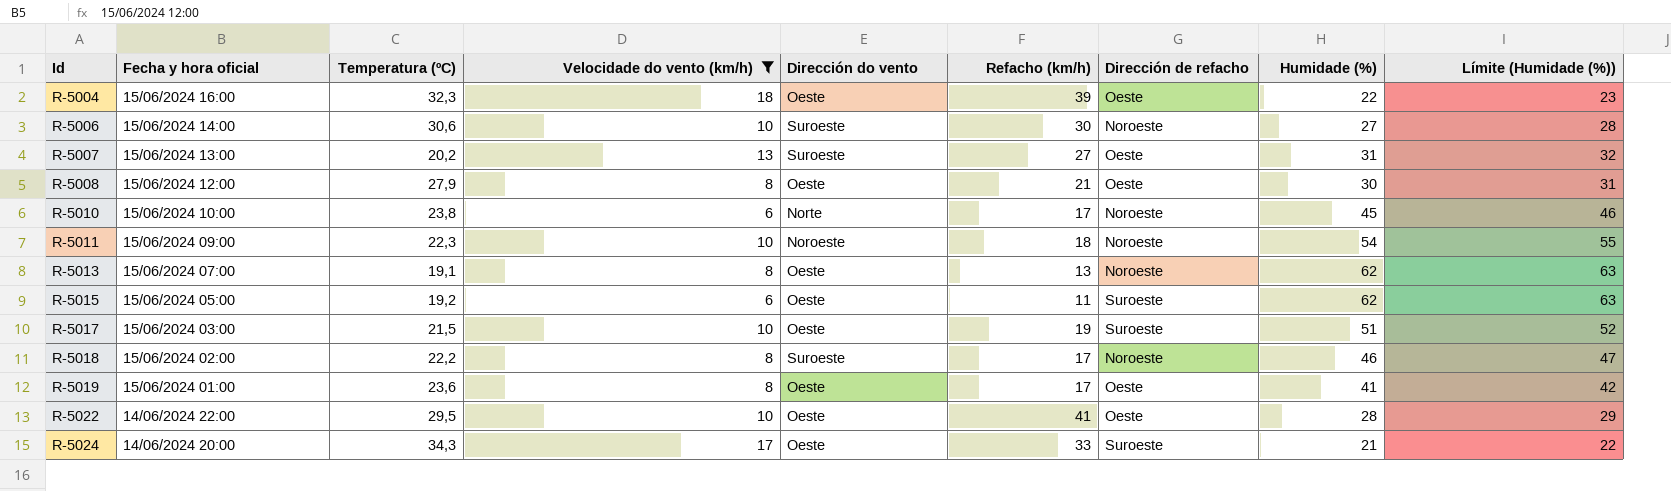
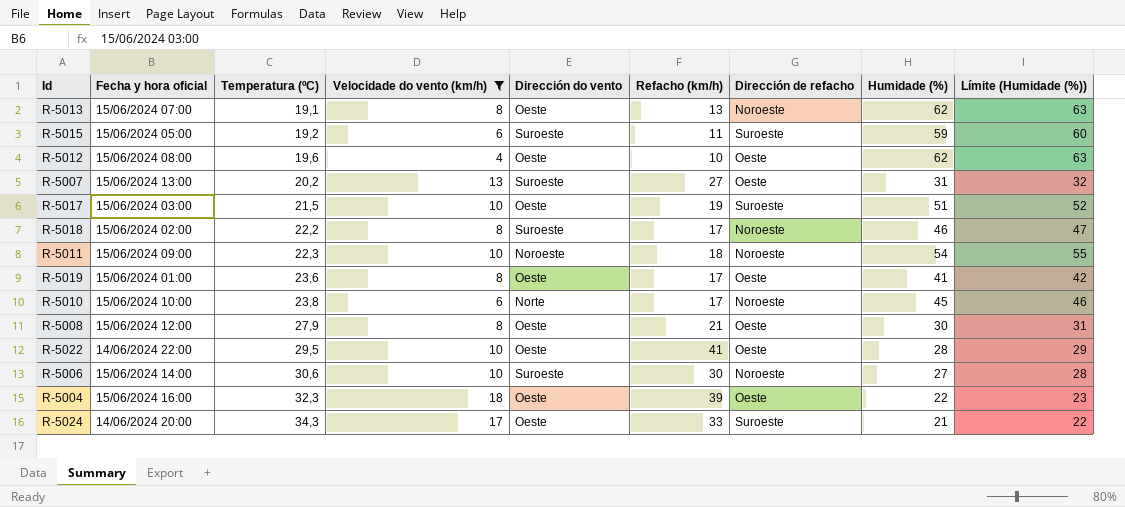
row order: Id ascending -> Temperatura (ºC) ascending
R-5015 | Dirección do vento: Oeste -> Suroeste
R-5015 | Humidade (%): 62 -> 59
R-5015 | Límite (Humidade (%)): 63 -> 60
row R-5012: none -> 15/06/2024 08:00 | 19,6 | 4 | Oeste | 10 | Oeste | 62 | 63

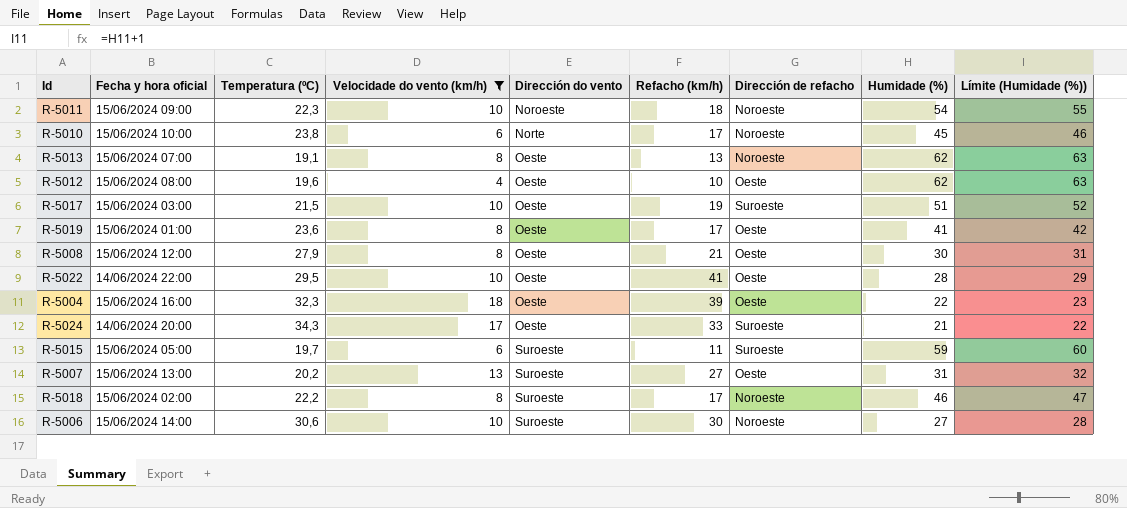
row order: Temperatura (ºC) ascending -> Dirección do vento ascending
R-5015 | Temperatura (ºC): 19,2 -> 19,7

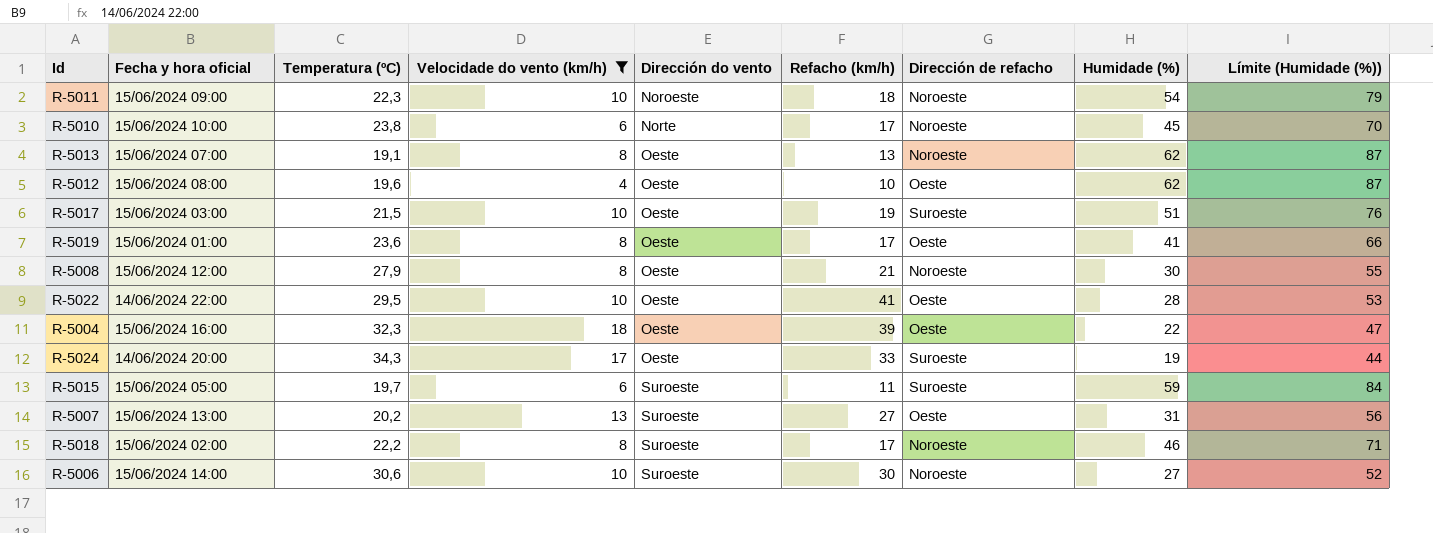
column Límite (Humidade (%)) | formula: [Humidade (%)] + 1 -> [Humidade (%)] + 25
R-5008 | Dirección de refacho: Oeste -> Noroeste
R-5024 | Humidade (%): 21 -> 19

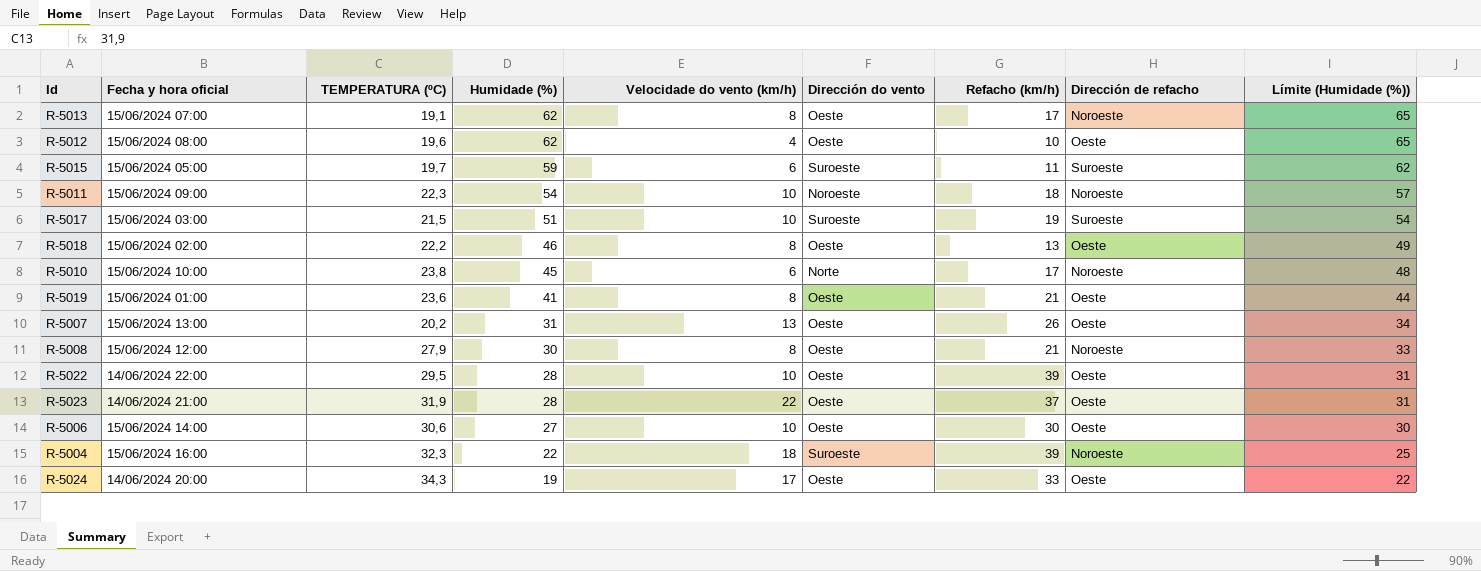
filter: Velocidade do vento (km/h) != 22 -> none
row order: Dirección do vento ascending -> Humidade (%) descending
column name: Temperatura (ºC) -> TEMPERATURA (ºC)
column Humidade (%) | position: 8 -> 4
column Límite (Humidade (%)) | formula: [Humidade (%)] + 25 -> [Humidade (%)] + 3
R-5013 | Refacho (km/h): 13 -> 17
R-5017 | Dirección do vento: Oeste -> Suroeste
R-5018 | Dirección do vento: Suroeste -> Oeste
R-5018 | Refacho (km/h): 17 -> 13
R-5018 | Dirección de refacho: Noroeste -> Oeste
R-5019 | Refacho (km/h): 17 -> 21
R-5007 | Dirección do vento: Suroeste -> Oeste
R-5007 | Refacho (km/h): 27 -> 26
R-5022 | Refacho (km/h): 41 -> 39
R-5006 | Dirección do vento: Suroeste -> Oeste
R-5006 | Dirección de refacho: Noroeste -> Oeste
R-5004 | Dirección do vento: Oeste -> Suroeste
R-5004 | Dirección de refacho: Oeste -> Noroeste
R-5024 | Dirección de refacho: Suroeste -> Oeste

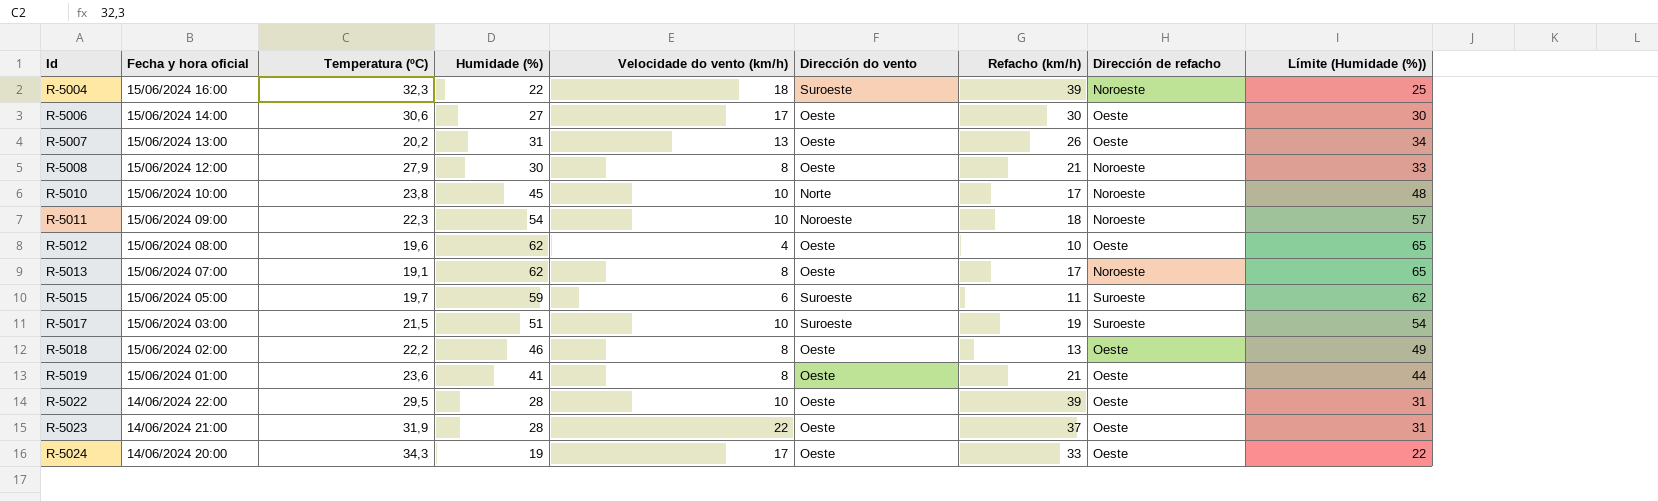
row order: Humidade (%) descending -> Id ascending
column name: TEMPERATURA (ºC) -> Temperatura (ºC)
R-5006 | Velocidade do vento (km/h): 10 -> 17
R-5010 | Velocidade do vento (km/h): 6 -> 10

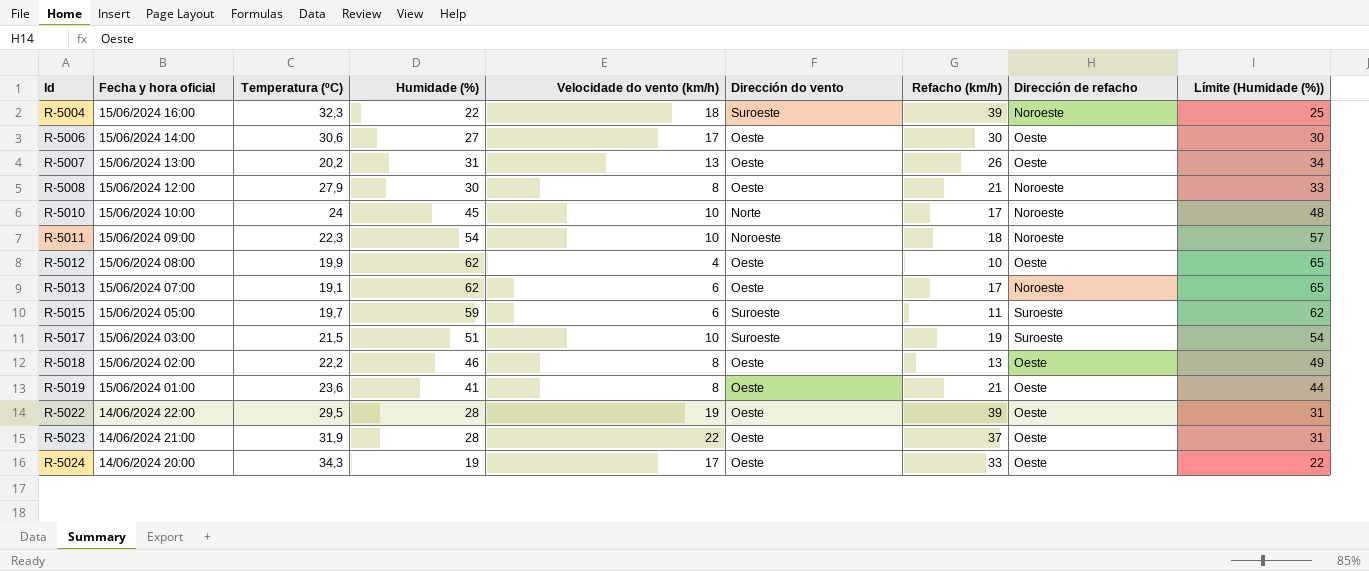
R-5010 | Temperatura (ºC): 23,8 -> 24
R-5012 | Temperatura (ºC): 19,6 -> 19,9
R-5013 | Velocidade do vento (km/h): 8 -> 6
R-5022 | Velocidade do vento (km/h): 10 -> 19

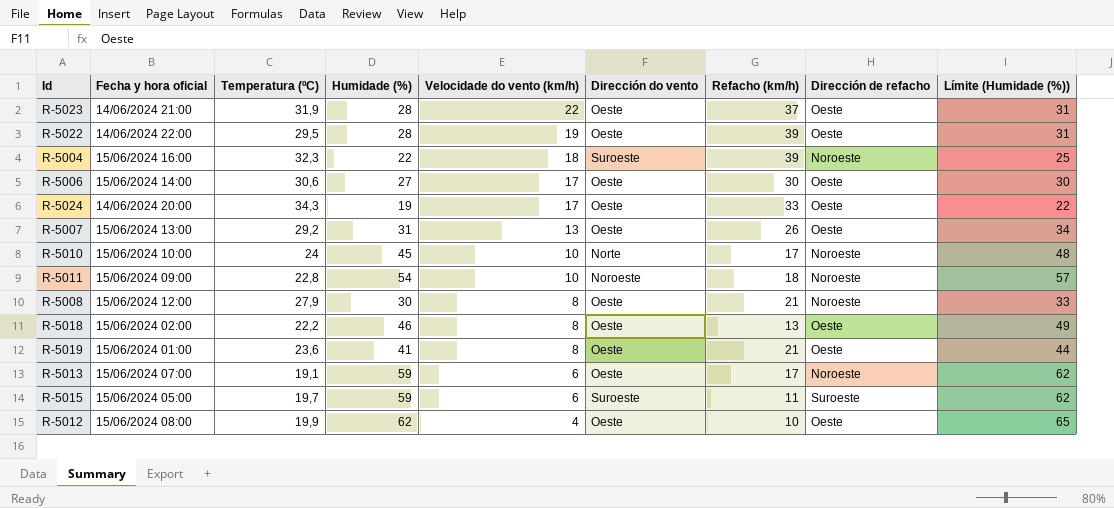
row order: Id ascending -> Velocidade do vento (km/h) descending
row R-5017: 15/06/2024 03:00 | 21,5 | 51 | 10 | Suroeste | 19 | Suroeste | 54 -> none
R-5007 | Temperatura (ºC): 20,2 -> 29,2
R-5011 | Temperatura (ºC): 22,3 -> 22,8
R-5013 | Humidade (%): 62 -> 59
R-5013 | Límite (Humidade (%)): 65 -> 62

